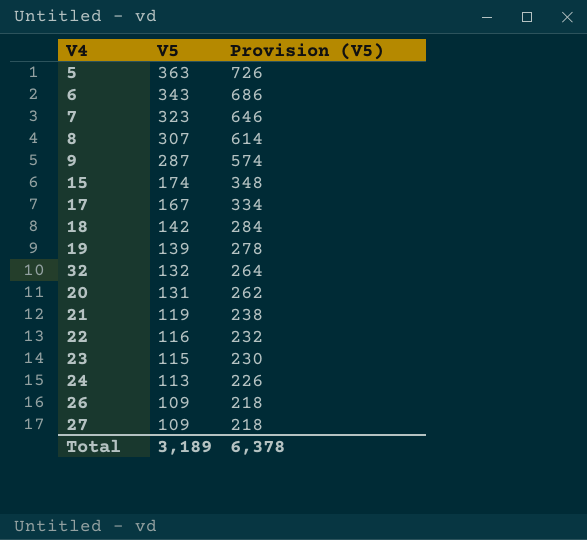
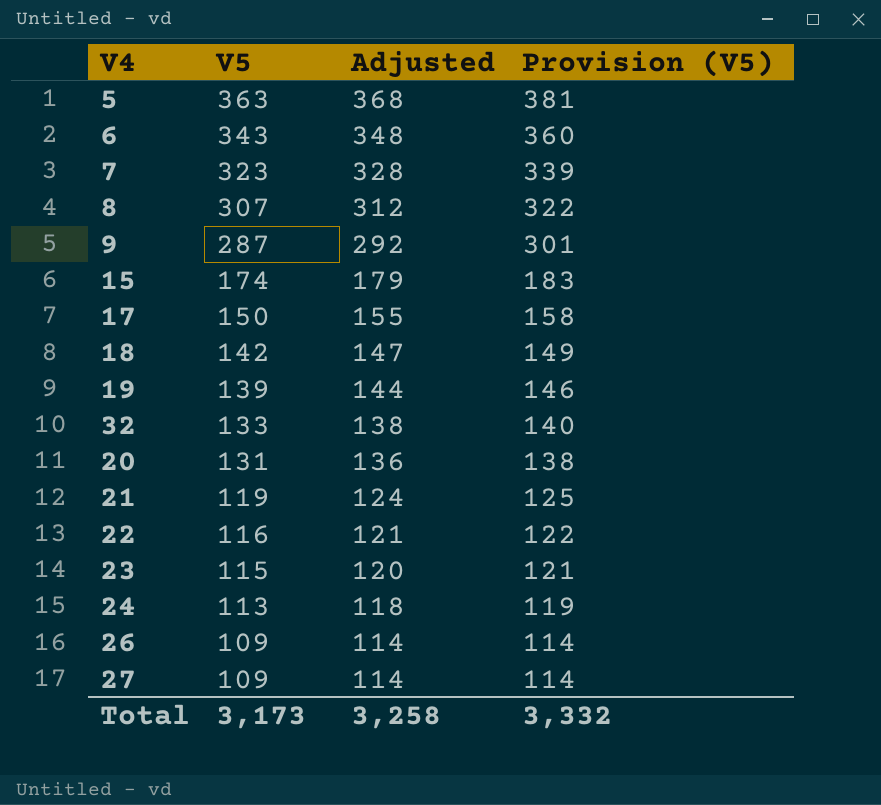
column Adjusted | formula: none -> [V5] + 5
column Provision (V5) | formula: [V5] * 2 -> [V5] * 1.05
17 | V5: 167 -> 150
32 | V5: 132 -> 133
Total | V5: 3,189 -> 3,173
Total | Provision (V5): 6,378 -> 3,332

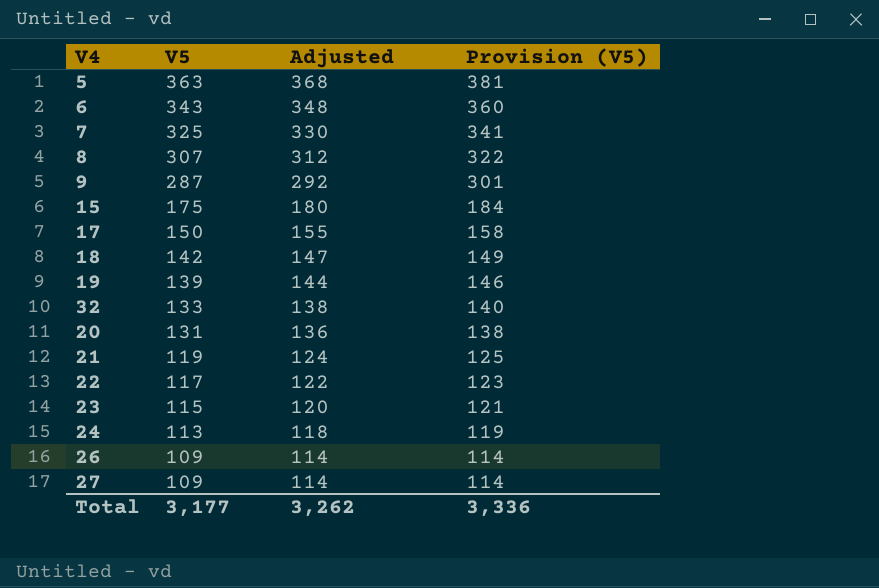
7 | V5: 323 -> 325
7 | Adjusted: 328 -> 330
7 | Provision (V5): 339 -> 341
15 | V5: 174 -> 175
15 | Adjusted: 179 -> 180
15 | Provision (V5): 183 -> 184
22 | V5: 116 -> 117
22 | Adjusted: 121 -> 122
22 | Provision (V5): 122 -> 123
Total | V5: 3,173 -> 3,177
Total | Adjusted: 3,258 -> 3,262
Total | Provision (V5): 3,332 -> 3,336

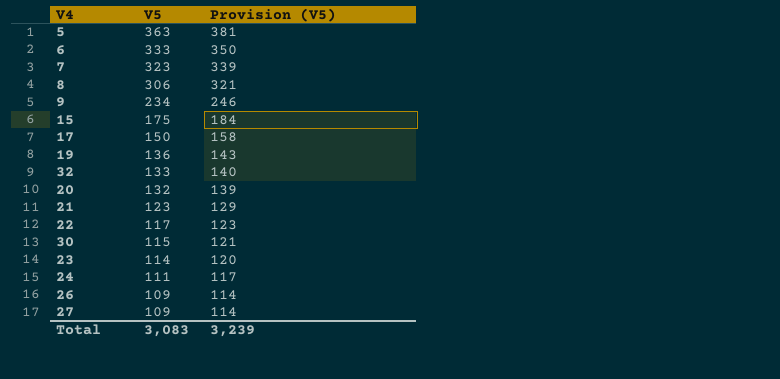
column Adjusted | formula: [V5] + 5 -> none
row 18: 142 | 147 | 149 -> none
6 | V5: 343 -> 333
6 | Provision (V5): 360 -> 350
7 | V5: 325 -> 323
7 | Provision (V5): 341 -> 339
8 | V5: 307 -> 306
8 | Provision (V5): 322 -> 321
9 | V5: 287 -> 234
9 | Provision (V5): 301 -> 246
19 | V5: 139 -> 136
19 | Provision (V5): 146 -> 143
20 | V5: 131 -> 132
20 | Provision (V5): 138 -> 139
21 | V5: 119 -> 123
21 | Provision (V5): 125 -> 129
row 30: none -> 115 | 121
23 | V5: 115 -> 114
23 | Provision (V5): 121 -> 120
24 | V5: 113 -> 111
24 | Provision (V5): 119 -> 117
Total | V5: 3,177 -> 3,083
Total | Provision (V5): 3,336 -> 3,239

